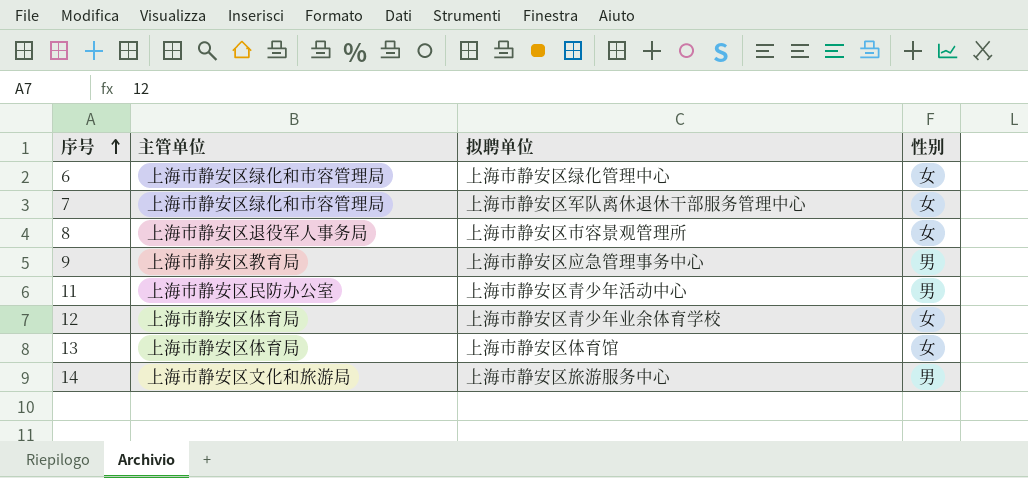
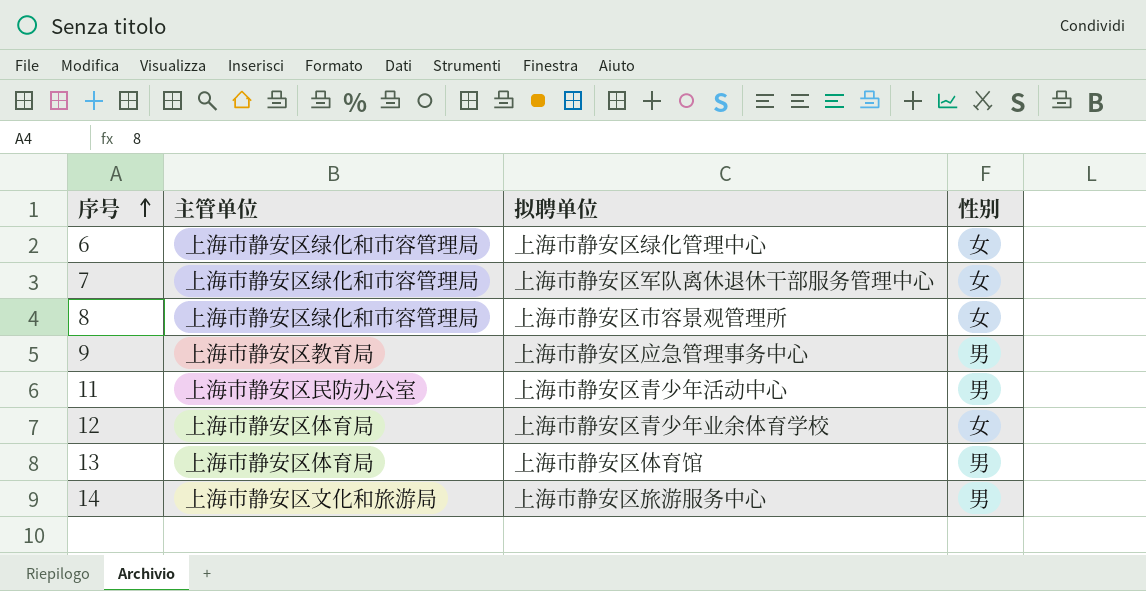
8 | 主管单位: 上海市静安区退役军人事务局 -> 上海市静安区绿化和市容管理局
13 | 性别: 女 -> 男

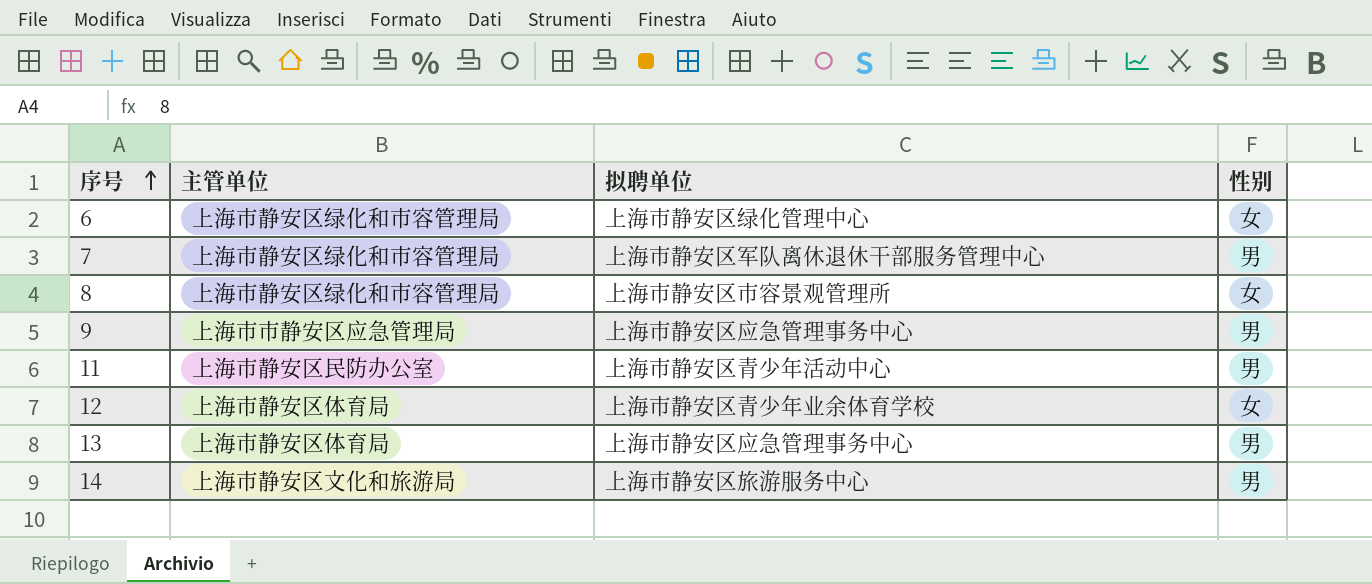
7 | 性别: 女 -> 男
9 | 主管单位: 上海市静安区教育局 -> 上海市市静安区应急管理局
13 | 拟聘单位: 上海市静安区体育馆 -> 上海市静安区应急管理事务中心

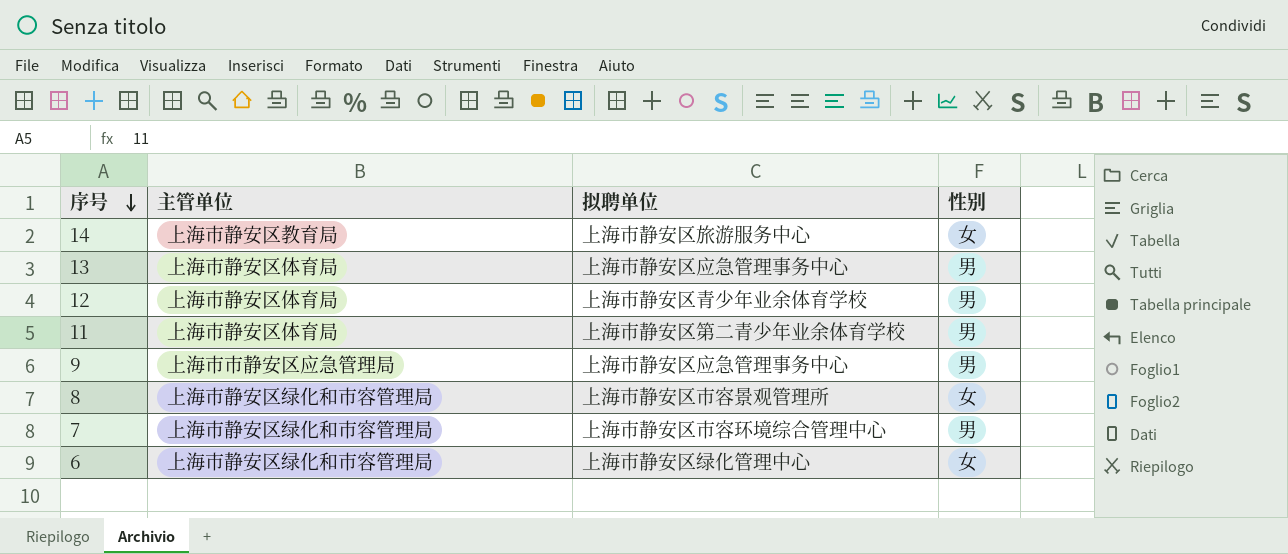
row order: 序号 ascending -> 序号 descending
14 | 主管单位: 上海市静安区文化和旅游局 -> 上海市静安区教育局
14 | 性别: 男 -> 女
12 | 性别: 女 -> 男
11 | 主管单位: 上海市静安区民防办公室 -> 上海市静安区体育局
11 | 拟聘单位: 上海市静安区青少年活动中心 -> 上海市静安区第二青少年业余体育学校
7 | 拟聘单位: 上海市静安区军队离休退休干部服务管理中心 -> 上海市静安区市容环境综合管理中心

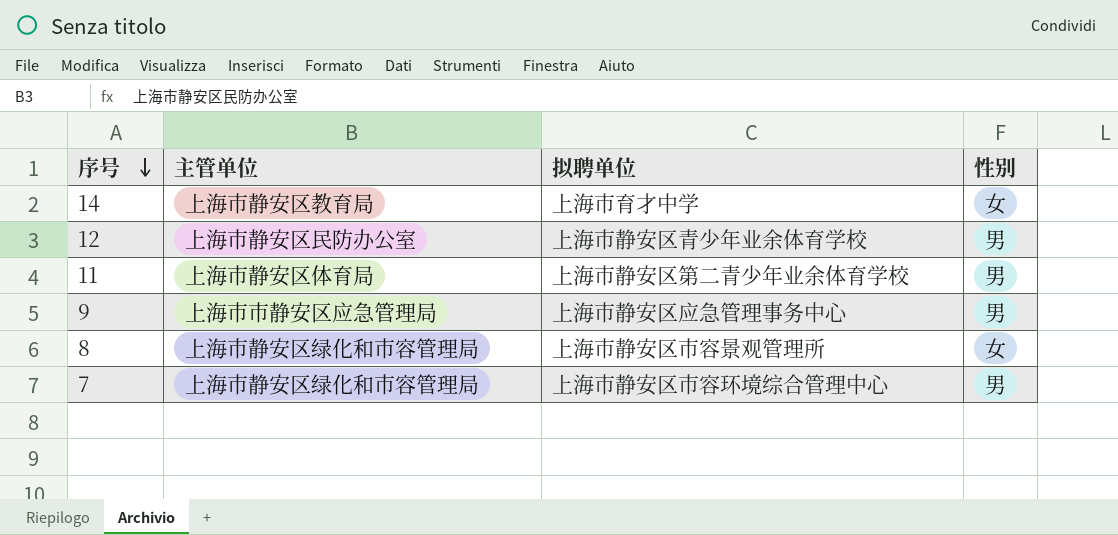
row 13: 上海市静安区体育局 | 上海市静安区应急管理事务中心 | 男 -> none
row 6: 上海市静安区绿化和市容管理局 | 上海市静安区绿化管理中心 | 女 -> none
14 | 拟聘单位: 上海市静安区旅游服务中心 -> 上海市育才中学
12 | 主管单位: 上海市静安区体育局 -> 上海市静安区民防办公室

